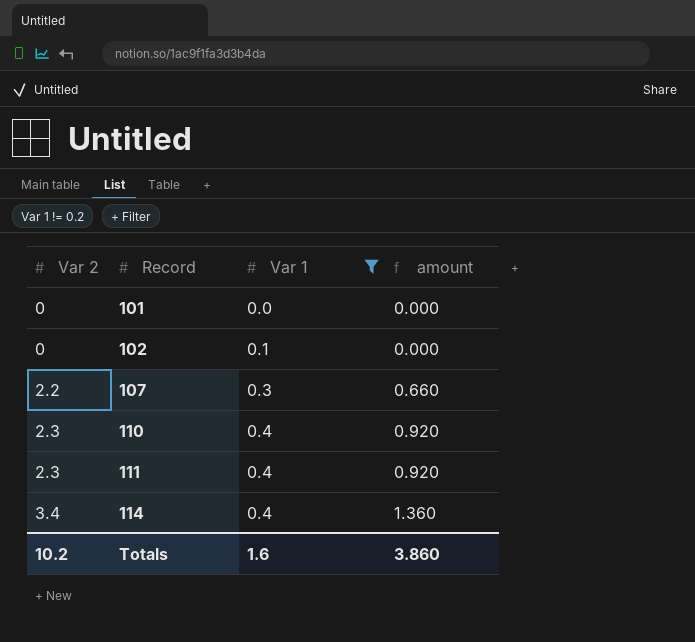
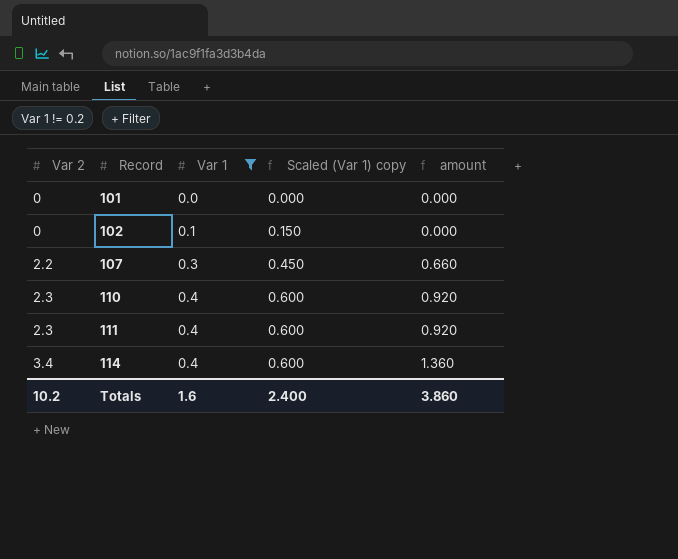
column Scaled (Var 1) copy | formula: none -> [Var 1] * 1.5

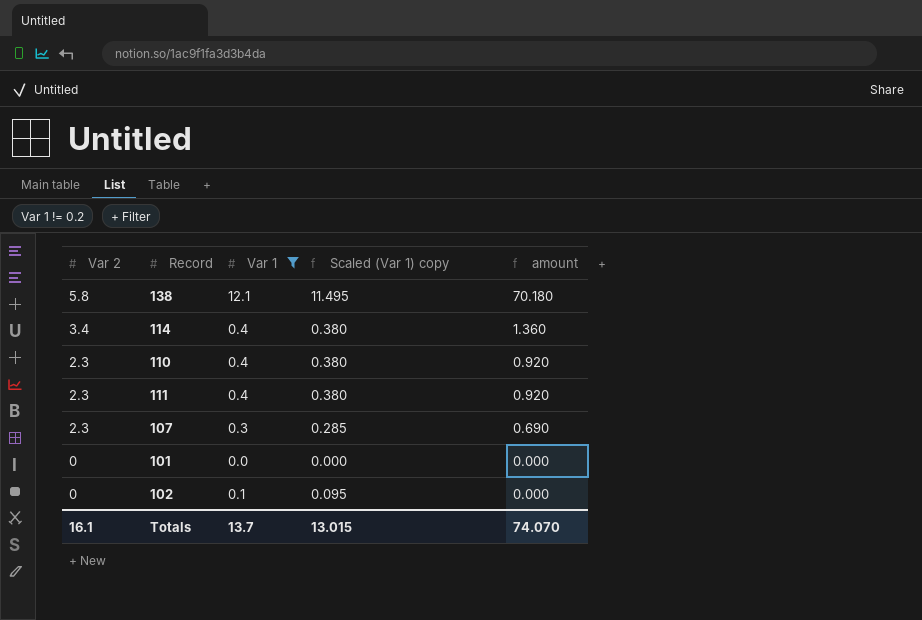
row order: Var 2 ascending -> Var 2 descending
column Scaled (Var 1) copy | formula: [Var 1] * 1.5 -> [Var 1] * 0.95
row 138: none -> 5.8 | 12.1 | 11.495 | 70.180
107 | Var 2: 2.2 -> 2.3
107 | amount: 0.660 -> 0.690
Totals | Var 2: 10.2 -> 16.1
Totals | Var 1: 1.6 -> 13.7
Totals | Scaled (Var 1) copy: 2.400 -> 13.015
Totals | amount: 3.860 -> 74.070

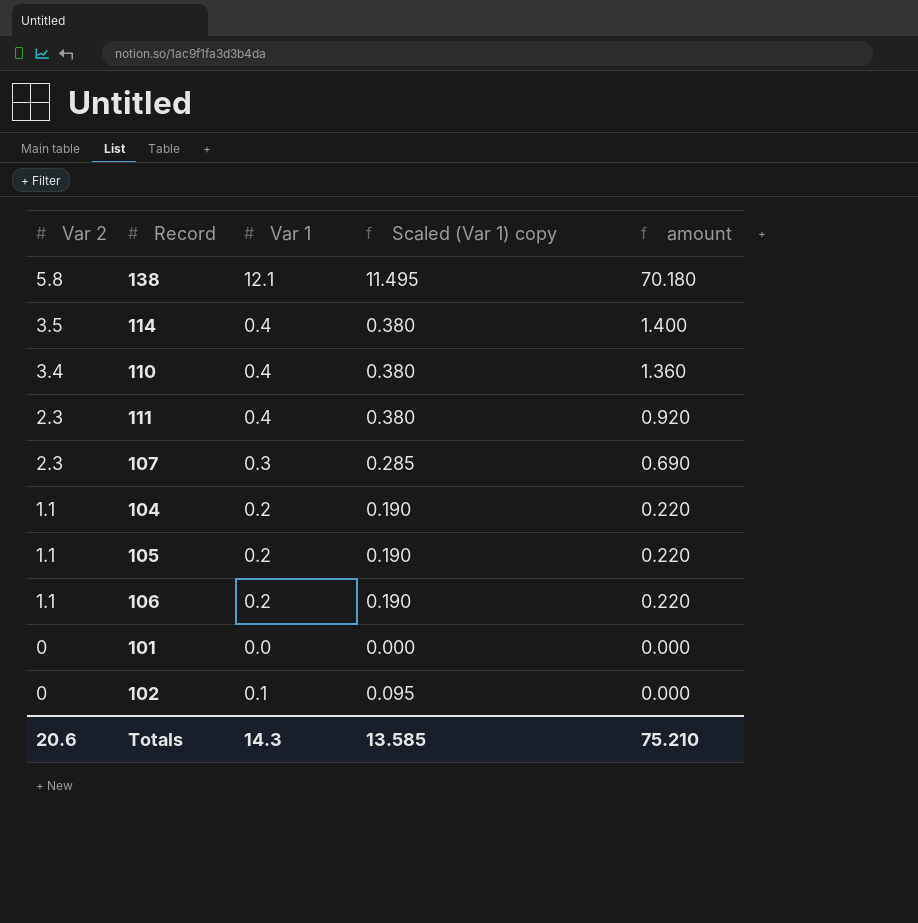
filter: Var 1 != 0.2 -> none
114 | Var 2: 3.4 -> 3.5
114 | amount: 1.360 -> 1.400
110 | Var 2: 2.3 -> 3.4
110 | amount: 0.920 -> 1.360
Totals | Var 2: 16.1 -> 20.6
Totals | Var 1: 13.7 -> 14.3
Totals | Scaled (Var 1) copy: 13.015 -> 13.585
Totals | amount: 74.070 -> 75.210

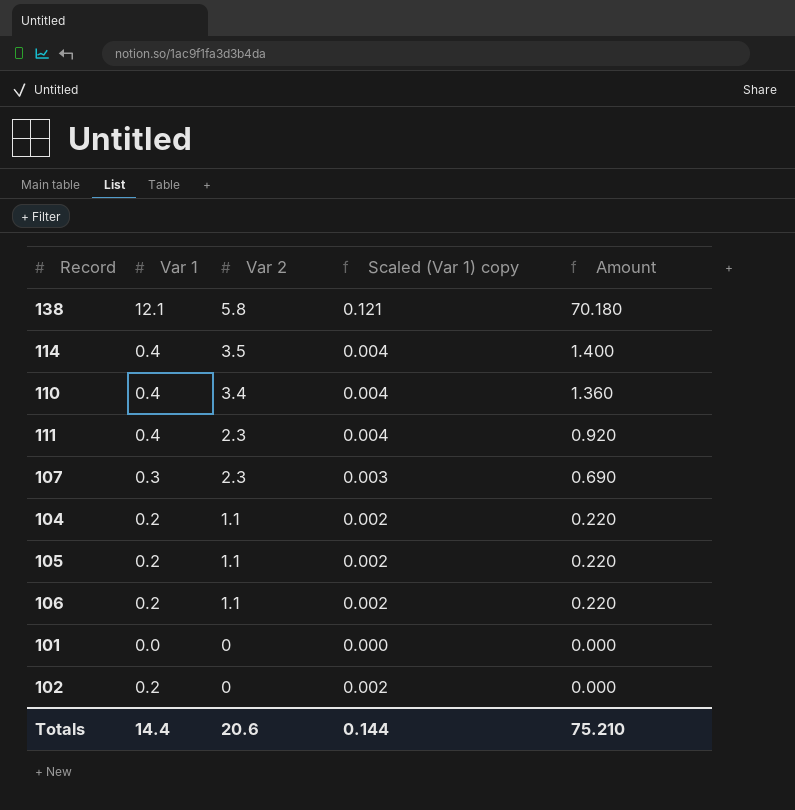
column Var 2 | position: 1 -> 3
column Scaled (Var 1) copy | formula: [Var 1] * 0.95 -> [Var 1] * 0.01
column name: amount -> Amount
102 | Var 1: 0.1 -> 0.2
Totals | Var 1: 14.3 -> 14.4
Totals | Scaled (Var 1) copy: 13.585 -> 0.144

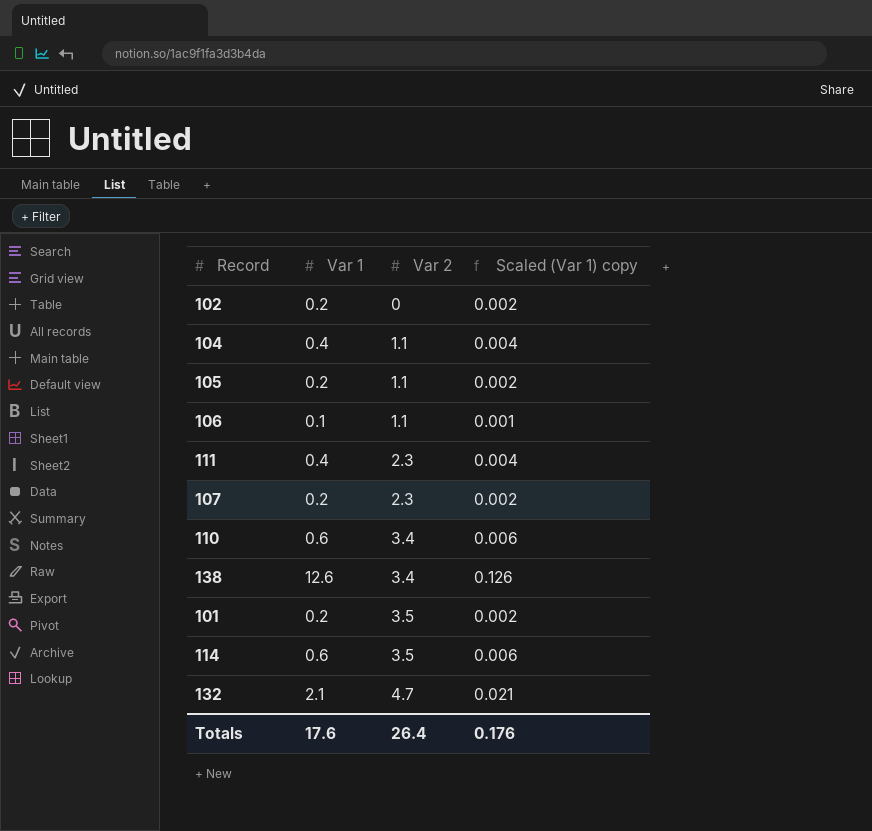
row order: Var 2 descending -> Var 2 ascending
column Amount | formula: [Var 1] * [Var 2] -> none
104 | Var 1: 0.2 -> 0.4
104 | Scaled (Var 1) copy: 0.002 -> 0.004
106 | Var 1: 0.2 -> 0.1
106 | Scaled (Var 1) copy: 0.002 -> 0.001
107 | Var 1: 0.3 -> 0.2
107 | Scaled (Var 1) copy: 0.003 -> 0.002
110 | Var 1: 0.4 -> 0.6
110 | Scaled (Var 1) copy: 0.004 -> 0.006
138 | Var 1: 12.1 -> 12.6
138 | Var 2: 5.8 -> 3.4
138 | Scaled (Var 1) copy: 0.121 -> 0.126
101 | Var 1: 0.0 -> 0.2
101 | Var 2: 0 -> 3.5
101 | Scaled (Var 1) copy: 0.000 -> 0.002
114 | Var 1: 0.4 -> 0.6
114 | Scaled (Var 1) copy: 0.004 -> 0.006
row 132: none -> 2.1 | 4.7 | 0.021
Totals | Var 1: 14.4 -> 17.6
Totals | Var 2: 20.6 -> 26.4
Totals | Scaled (Var 1) copy: 0.144 -> 0.176

